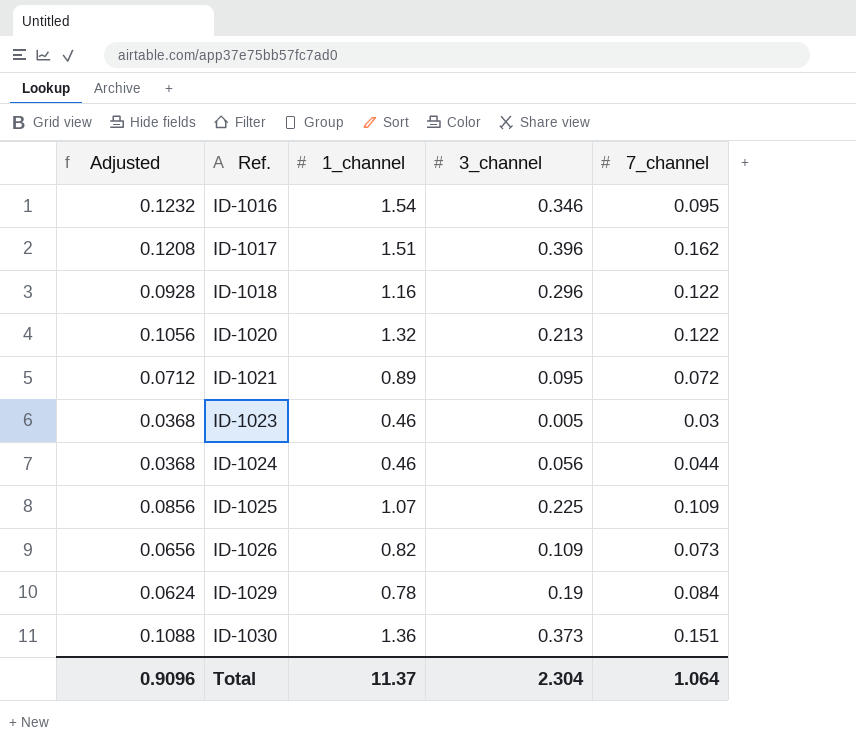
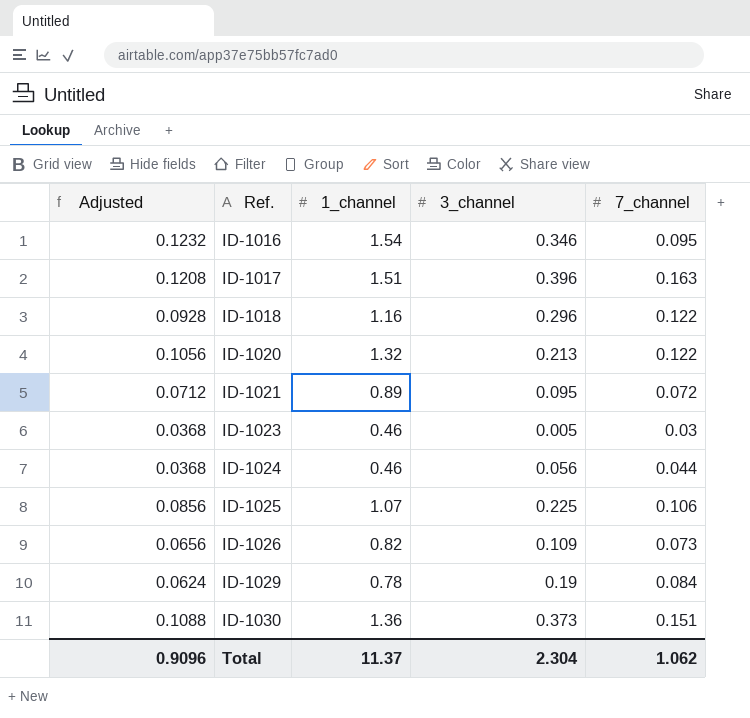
ID-1017 | 7_channel: 0.162 -> 0.163
ID-1025 | 7_channel: 0.109 -> 0.106
Total | 7_channel: 1.064 -> 1.062

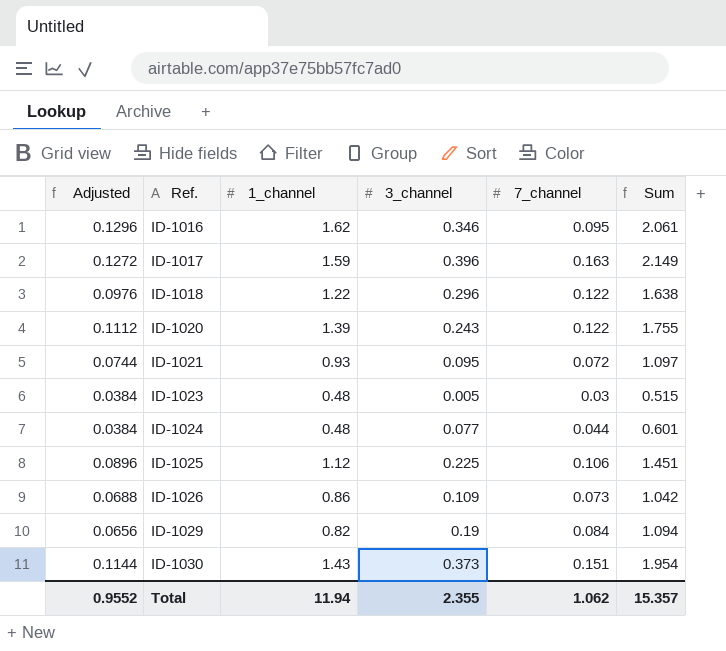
column Sum | formula: none -> [1_channel] + [3_channel] + [7_channel]
ID-1016 | Adjusted: 0.1232 -> 0.1296
ID-1016 | 1_channel: 1.54 -> 1.62
ID-1017 | Adjusted: 0.1208 -> 0.1272
ID-1017 | 1_channel: 1.51 -> 1.59
ID-1018 | Adjusted: 0.0928 -> 0.0976
ID-1018 | 1_channel: 1.16 -> 1.22
ID-1020 | Adjusted: 0.1056 -> 0.1112
ID-1020 | 1_channel: 1.32 -> 1.39
ID-1020 | 3_channel: 0.213 -> 0.243
ID-1021 | Adjusted: 0.0712 -> 0.0744
ID-1021 | 1_channel: 0.89 -> 0.93
ID-1023 | Adjusted: 0.0368 -> 0.0384
ID-1023 | 1_channel: 0.46 -> 0.48
ID-1024 | Adjusted: 0.0368 -> 0.0384
ID-1024 | 1_channel: 0.46 -> 0.48
ID-1024 | 3_channel: 0.056 -> 0.077
ID-1025 | Adjusted: 0.0856 -> 0.0896
ID-1025 | 1_channel: 1.07 -> 1.12
ID-1026 | Adjusted: 0.0656 -> 0.0688
ID-1026 | 1_channel: 0.82 -> 0.86
ID-1029 | Adjusted: 0.0624 -> 0.0656
ID-1029 | 1_channel: 0.78 -> 0.82
ID-1030 | Adjusted: 0.1088 -> 0.1144
ID-1030 | 1_channel: 1.36 -> 1.43
Total | Adjusted: 0.9096 -> 0.9552
Total | 1_channel: 11.37 -> 11.94
Total | 3_channel: 2.304 -> 2.355

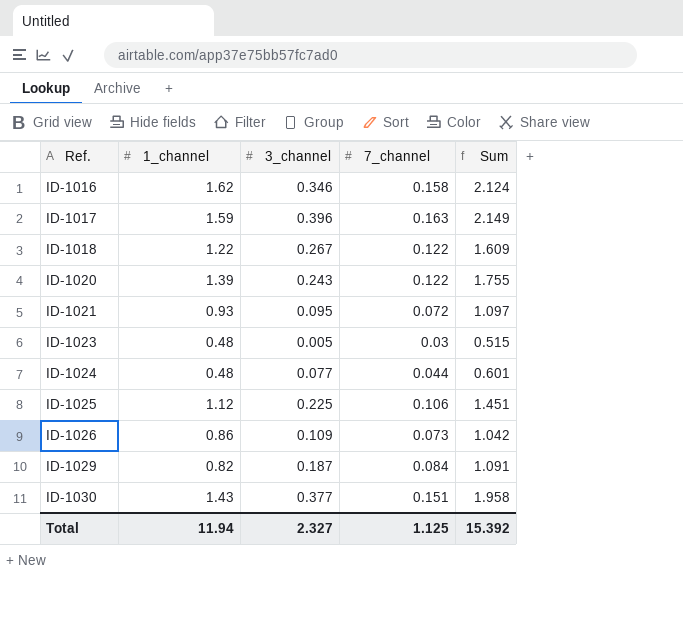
column Adjusted | formula: [1_channel] * 0.08 -> none
ID-1016 | 7_channel: 0.095 -> 0.158
ID-1016 | Sum: 2.061 -> 2.124
ID-1018 | 3_channel: 0.296 -> 0.267
ID-1018 | Sum: 1.638 -> 1.609
ID-1029 | 3_channel: 0.19 -> 0.187
ID-1029 | Sum: 1.094 -> 1.091
ID-1030 | 3_channel: 0.373 -> 0.377
ID-1030 | Sum: 1.954 -> 1.958
Total | 3_channel: 2.355 -> 2.327
Total | 7_channel: 1.062 -> 1.125
Total | Sum: 15.357 -> 15.392

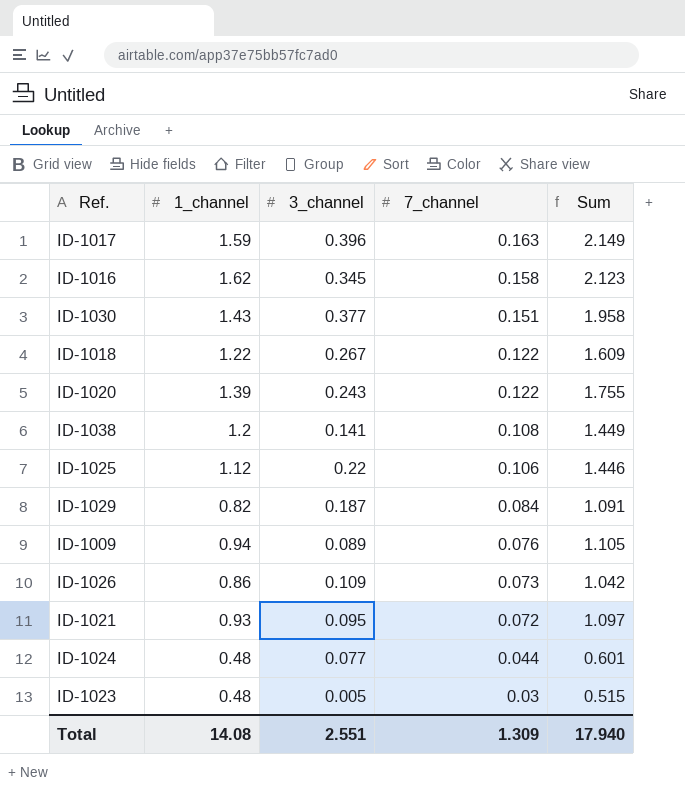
row order: Ref. ascending -> 7_channel descending
ID-1016 | 3_channel: 0.346 -> 0.345
ID-1016 | Sum: 2.124 -> 2.123
row ID-1038: none -> 1.2 | 0.141 | 0.108 | 1.449
ID-1025 | 3_channel: 0.225 -> 0.22
ID-1025 | Sum: 1.451 -> 1.446
row ID-1009: none -> 0.94 | 0.089 | 0.076 | 1.105
Total | 1_channel: 11.94 -> 14.08
Total | 3_channel: 2.327 -> 2.551
Total | 7_channel: 1.125 -> 1.309
Total | Sum: 15.392 -> 17.940

